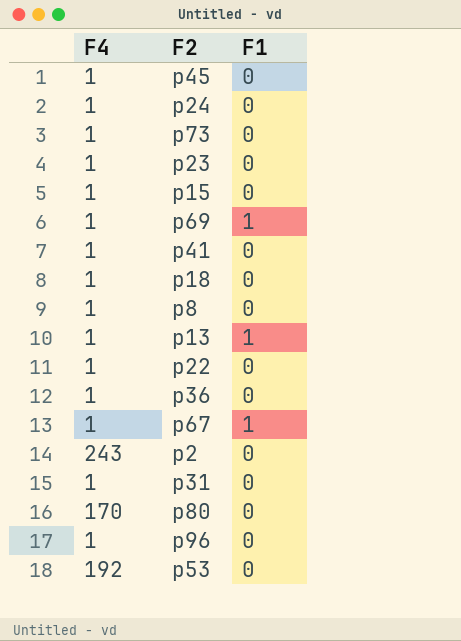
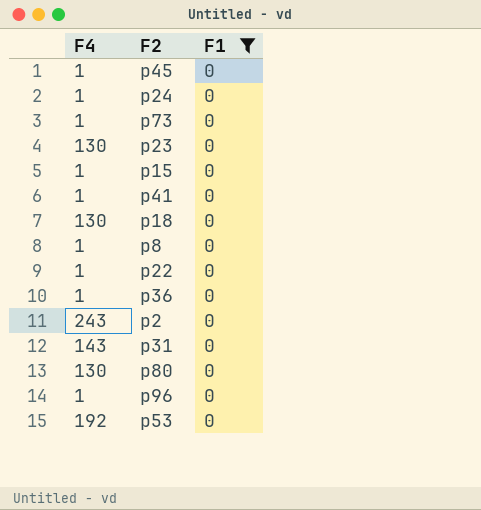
filter: none -> F1 = 0
p23 | F4: 1 -> 130
p18 | F4: 1 -> 130
p31 | F4: 1 -> 143
p80 | F4: 170 -> 130

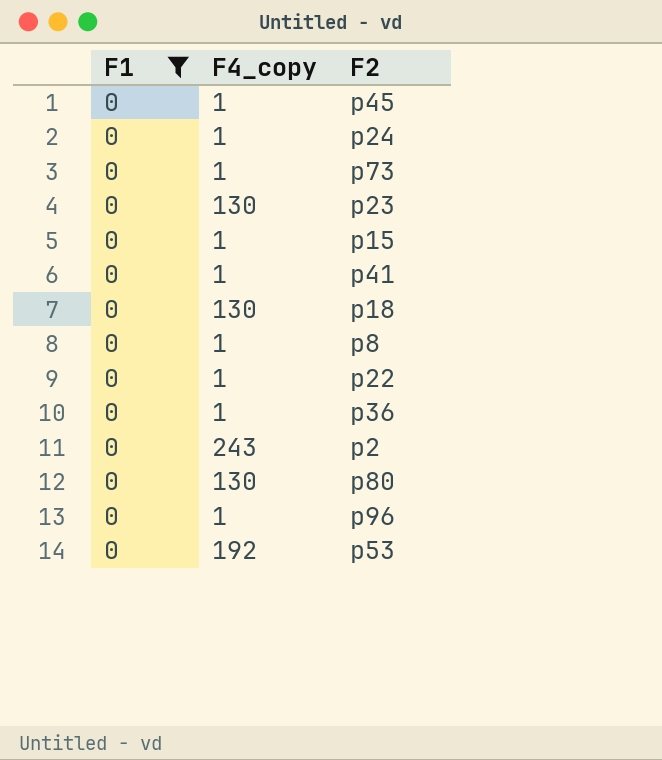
column F1 | position: 3 -> 1
column name: F4 -> F4_copy
row p31: 143 | 0 -> none

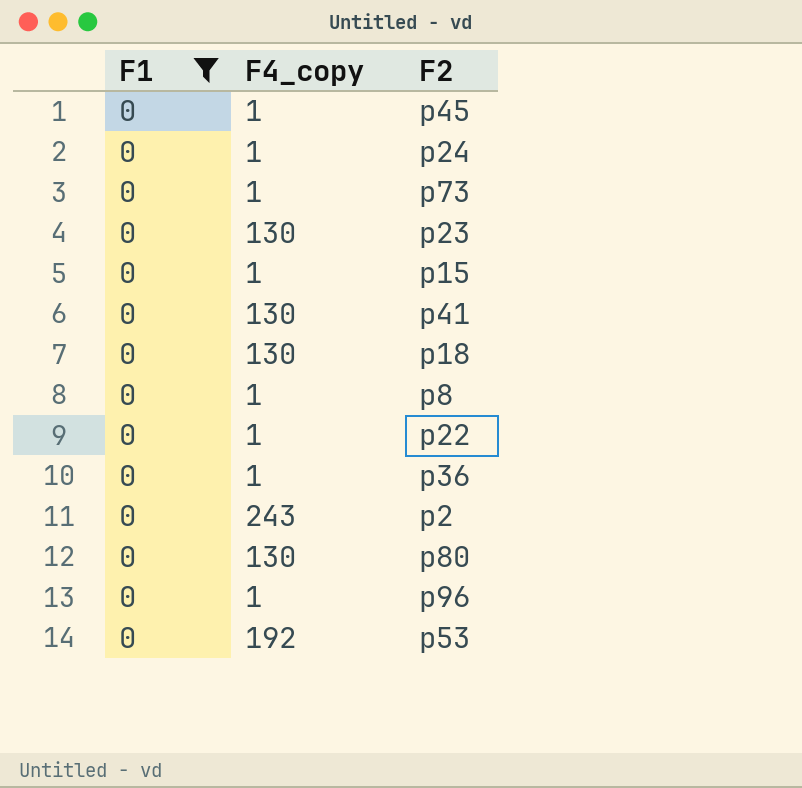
p41 | F4_copy: 1 -> 130

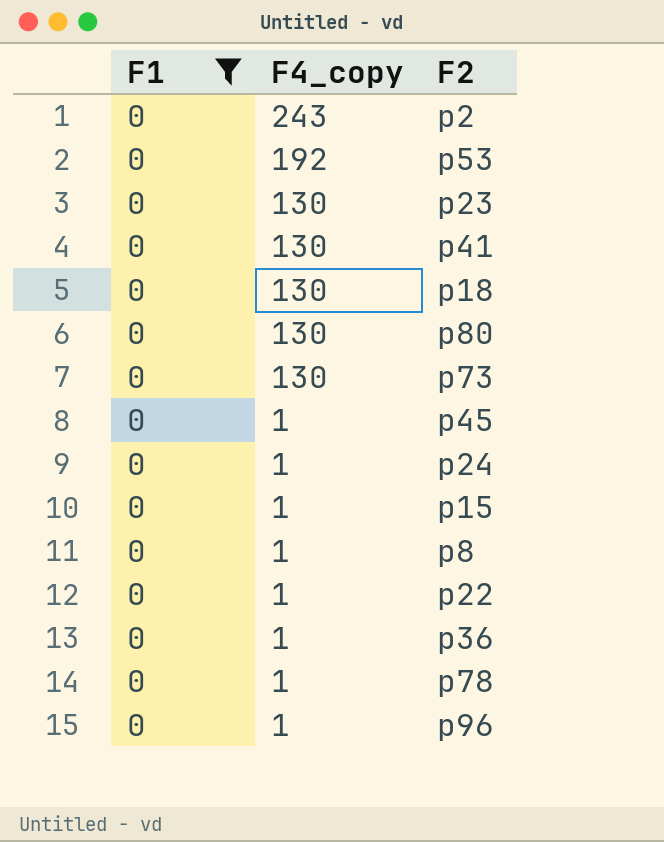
row order: none -> F4_copy descending
p73 | F4_copy: 1 -> 130
row p78: none -> 0 | 1

